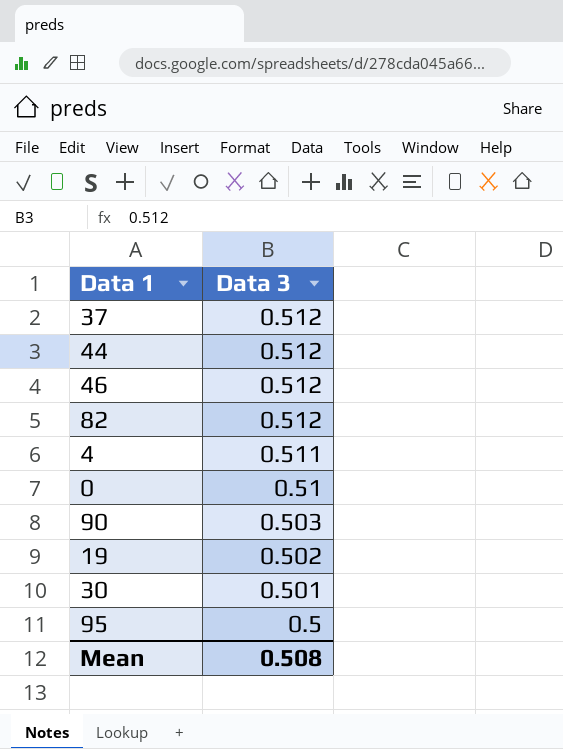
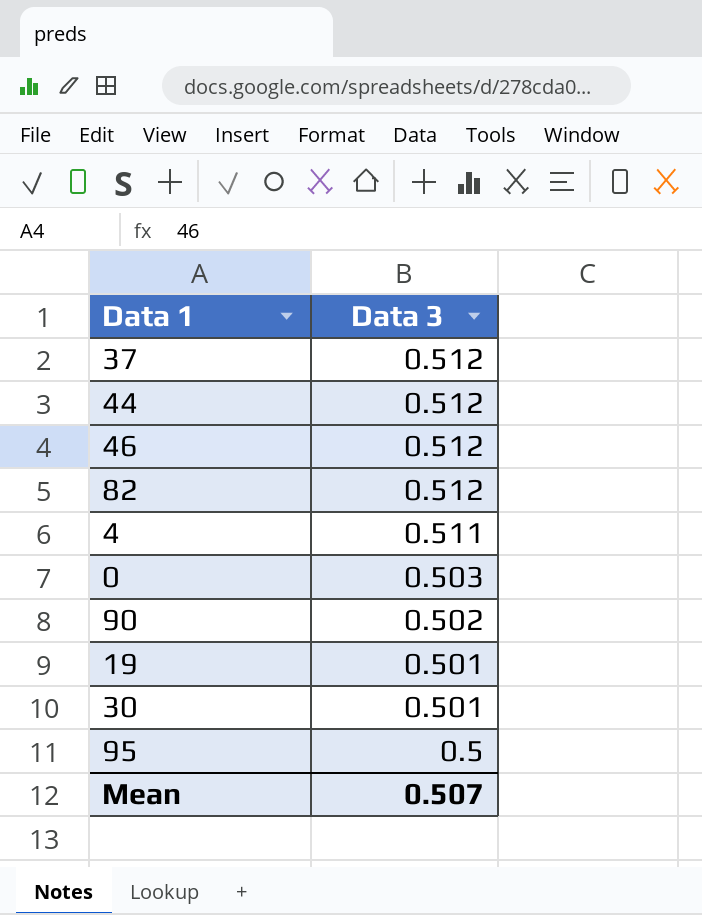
0 | Data 3: 0.51 -> 0.503
90 | Data 3: 0.503 -> 0.502
19 | Data 3: 0.502 -> 0.501
Mean | Data 3: 0.508 -> 0.507

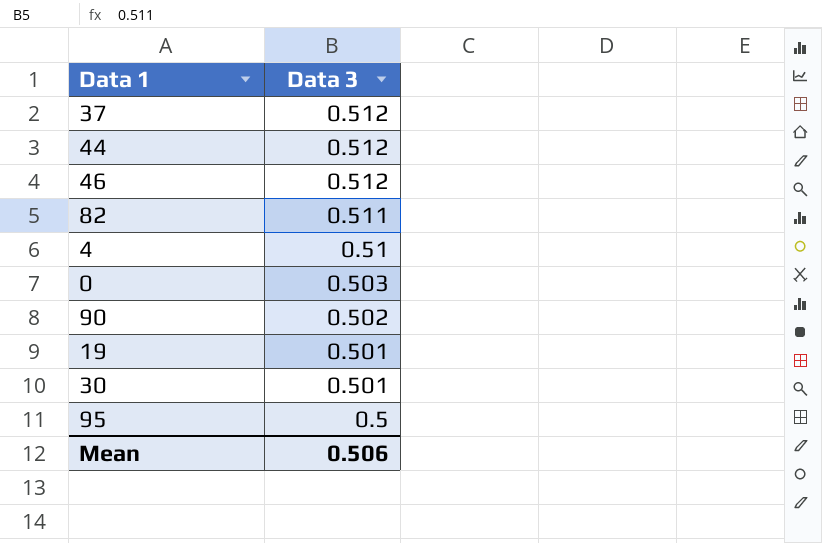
82 | Data 3: 0.512 -> 0.511
4 | Data 3: 0.511 -> 0.51
Mean | Data 3: 0.507 -> 0.506

